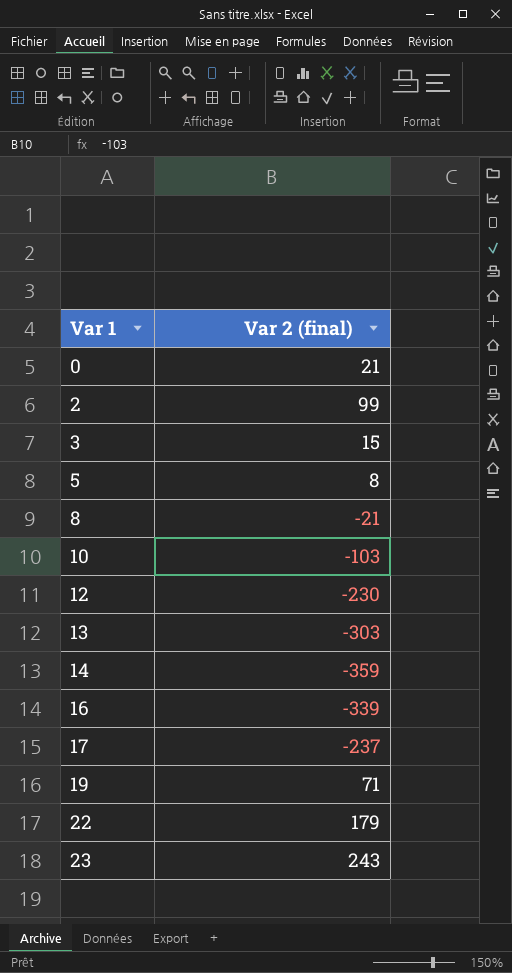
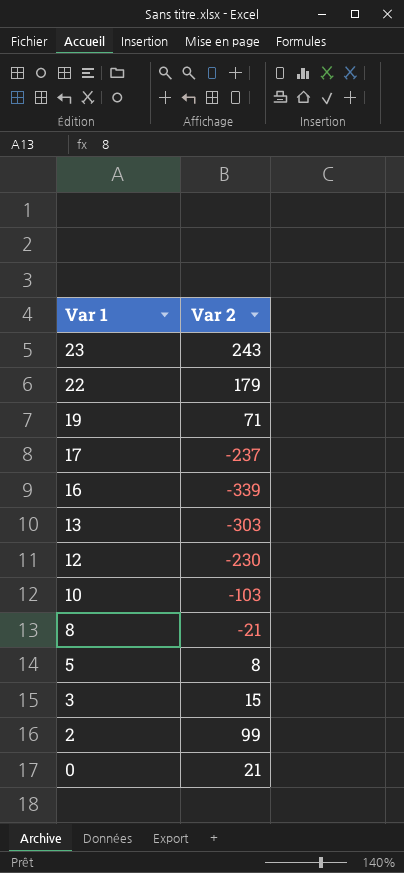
row order: Var 1 ascending -> Var 1 descending
column name: Var 2 (final) -> Var 2
row 14: -359 -> none

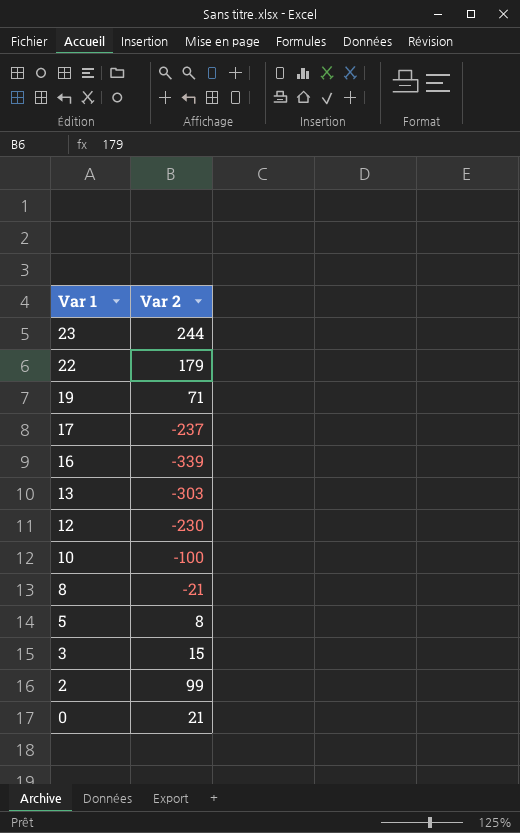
23 | Var 2: 243 -> 244
10 | Var 2: -103 -> -100

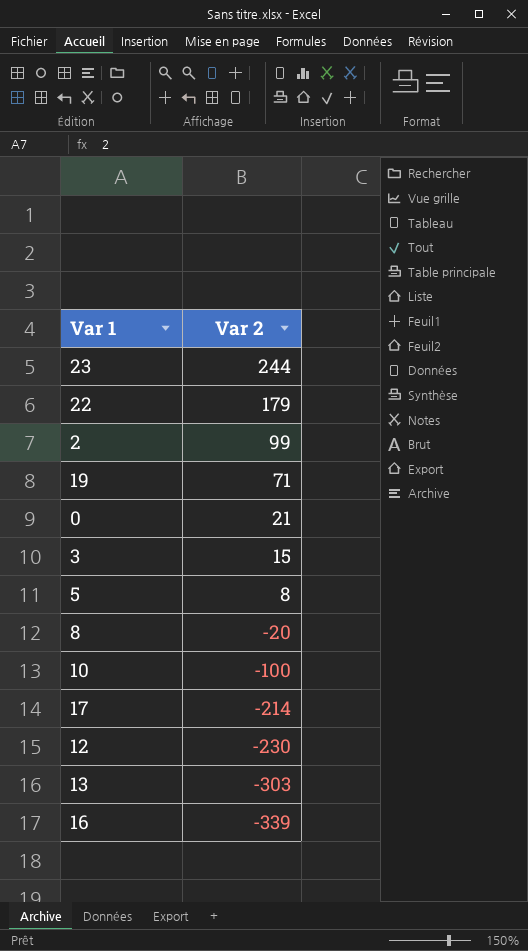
row order: Var 1 descending -> Var 2 descending
8 | Var 2: -21 -> -20
17 | Var 2: -237 -> -214

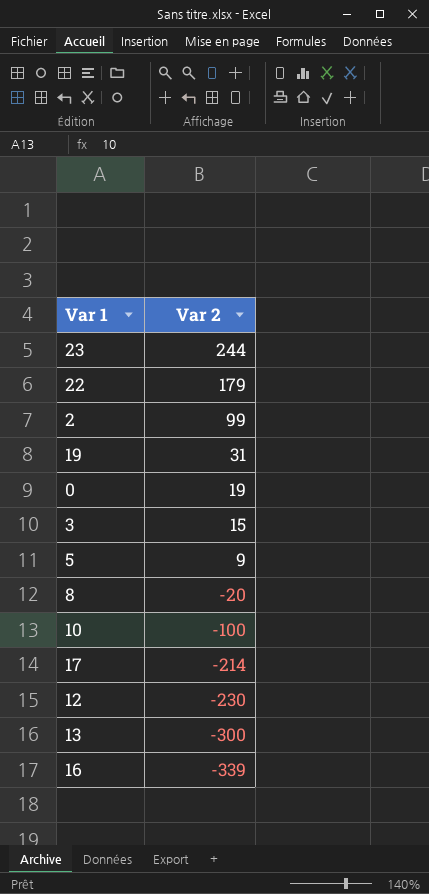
19 | Var 2: 71 -> 31
0 | Var 2: 21 -> 19
5 | Var 2: 8 -> 9
13 | Var 2: -303 -> -300

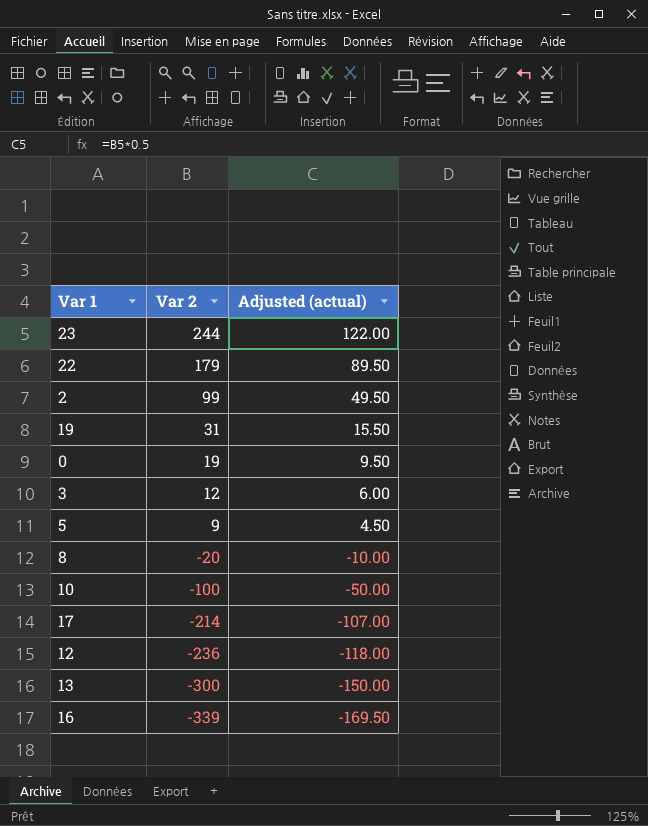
column Adjusted (actual) | formula: none -> [Var 2] * 0.5
3 | Var 2: 15 -> 12
12 | Var 2: -230 -> -236

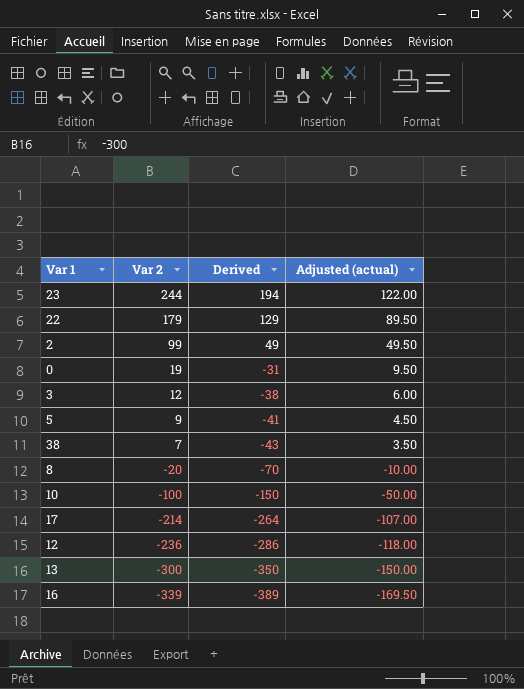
column Derived | formula: none -> [Var 2] - 50
row 19: 31 | 15.50 -> none
row 38: none -> 7 | -43 | 3.50

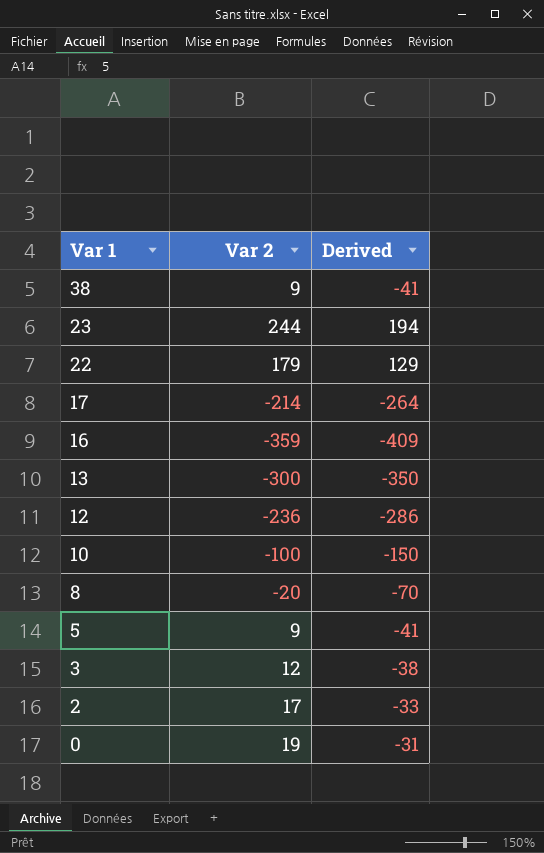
row order: Var 2 descending -> Var 1 descending
column Adjusted (actual) | formula: [Var 2] * 0.5 -> none
38 | Var 2: 7 -> 9
38 | Derived: -43 -> -41
16 | Var 2: -339 -> -359
16 | Derived: -389 -> -409
2 | Var 2: 99 -> 17
2 | Derived: 49 -> -33

